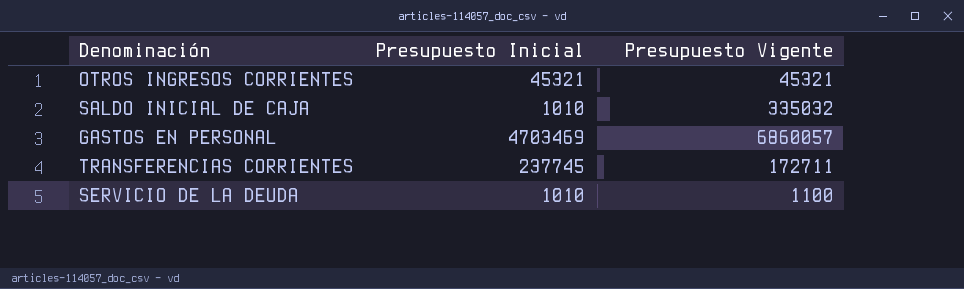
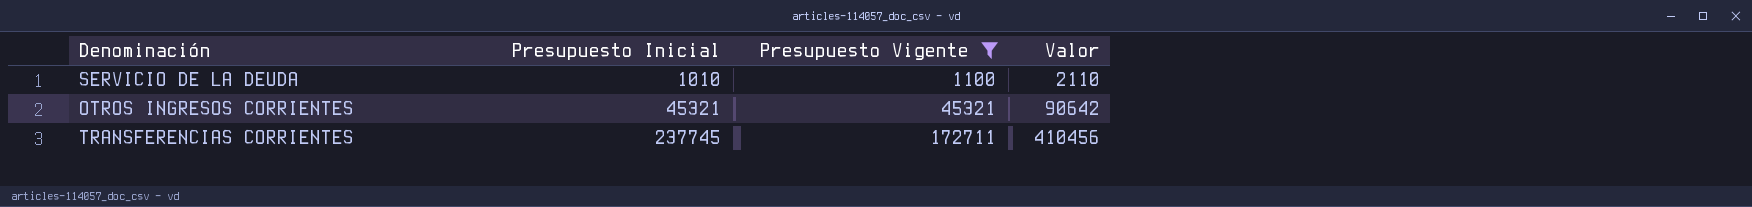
filter: none -> Presupuesto Vigente <= 172711
row order: none -> Presupuesto Inicial ascending
column Valor | formula: none -> [Presupuesto Inicial] + [Presupuesto Vigente]

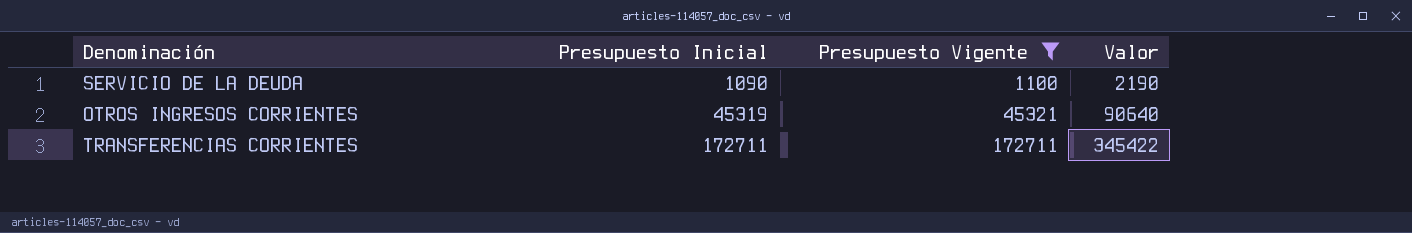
SERVICIO DE LA DEUDA | Presupuesto Inicial: 1010 -> 1090
SERVICIO DE LA DEUDA | Valor: 2110 -> 2190
OTROS INGRESOS CORRIENTES | Presupuesto Inicial: 45321 -> 45319
OTROS INGRESOS CORRIENTES | Valor: 90642 -> 90640
TRANSFERENCIAS CORRIENTES | Presupuesto Inicial: 237745 -> 172711
TRANSFERENCIAS CORRIENTES | Valor: 410456 -> 345422

